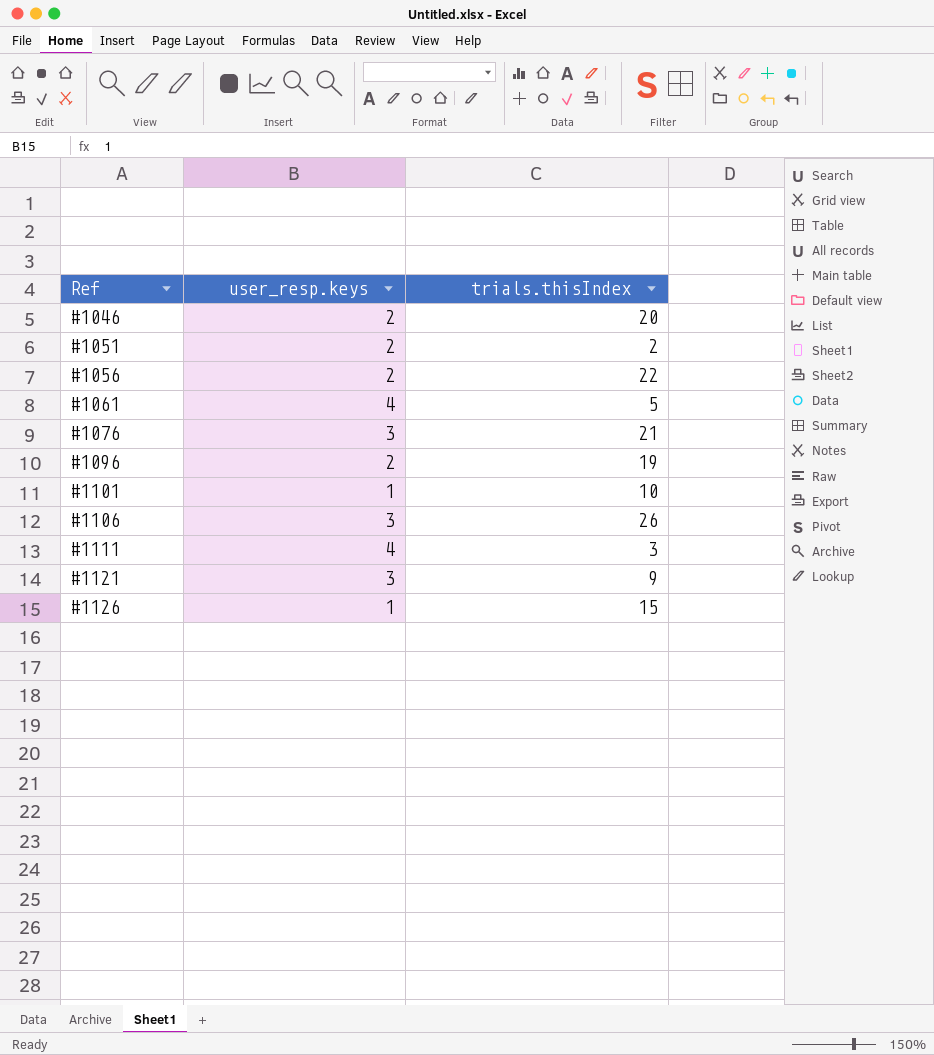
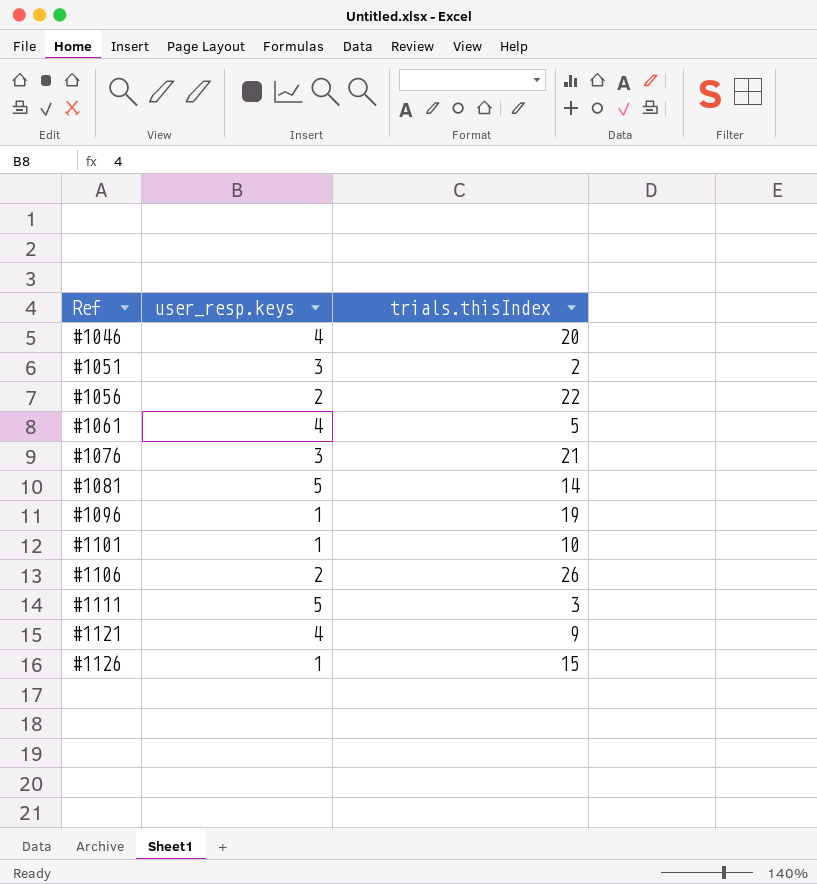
#1046 | user_resp.keys: 2 -> 4
#1051 | user_resp.keys: 2 -> 3
row #1081: none -> 5 | 14
#1096 | user_resp.keys: 2 -> 1
#1106 | user_resp.keys: 3 -> 2
#1111 | user_resp.keys: 4 -> 5
#1121 | user_resp.keys: 3 -> 4

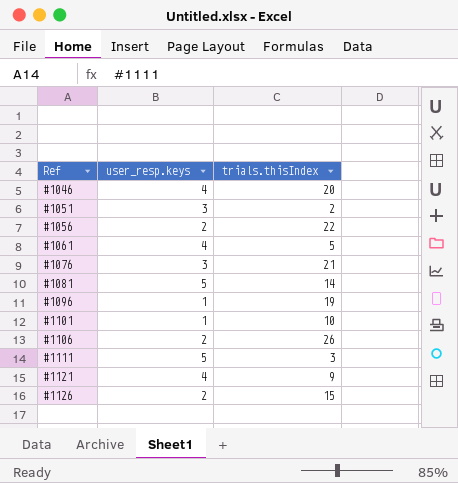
#1126 | user_resp.keys: 1 -> 2

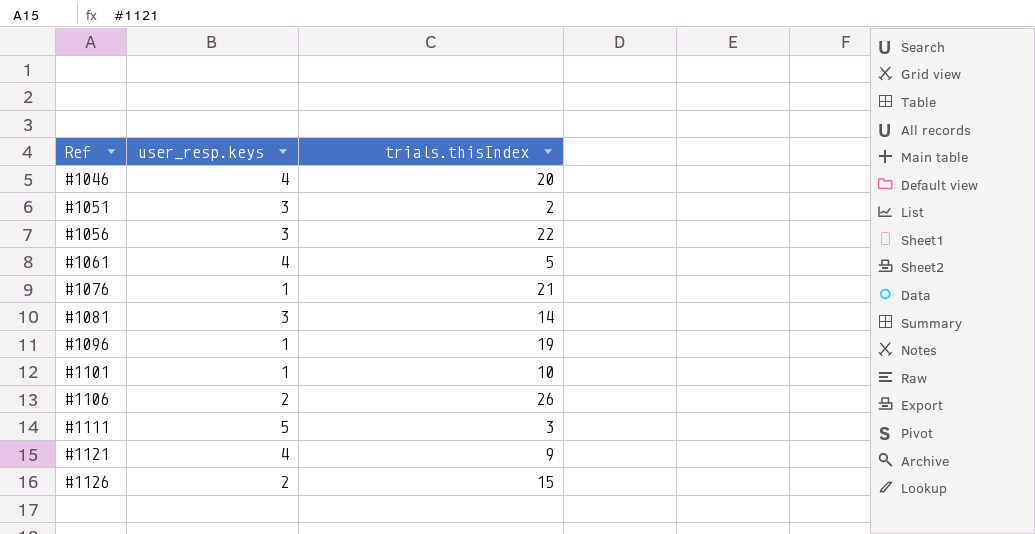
#1056 | user_resp.keys: 2 -> 3
#1076 | user_resp.keys: 3 -> 1
#1081 | user_resp.keys: 5 -> 3

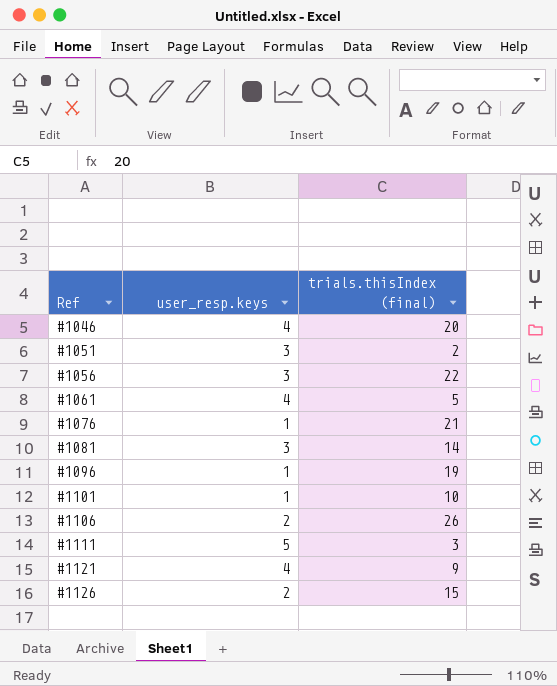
column name: trials.thisIndex -> trials.thisIndex (final)

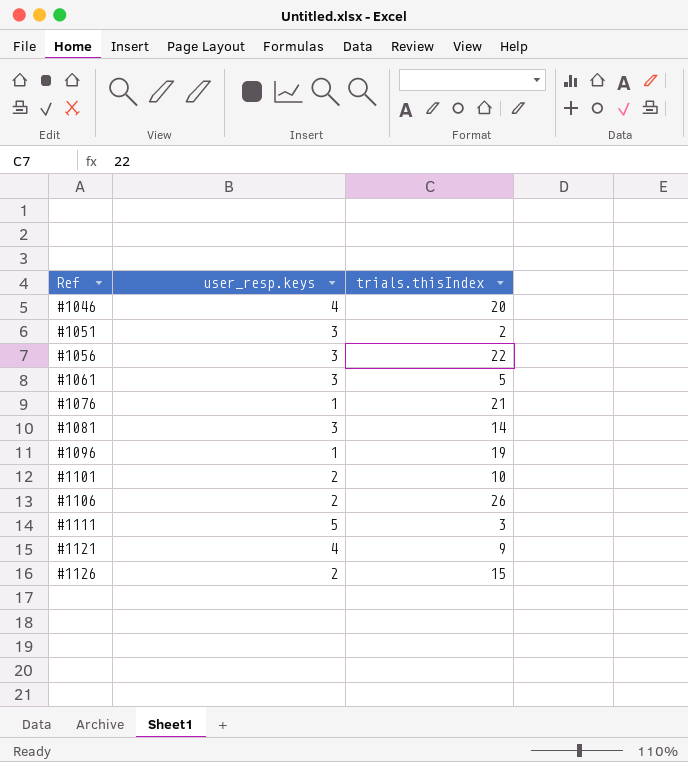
column name: trials.thisIndex (final) -> trials.thisIndex
#1061 | user_resp.keys: 4 -> 3
#1101 | user_resp.keys: 1 -> 2

